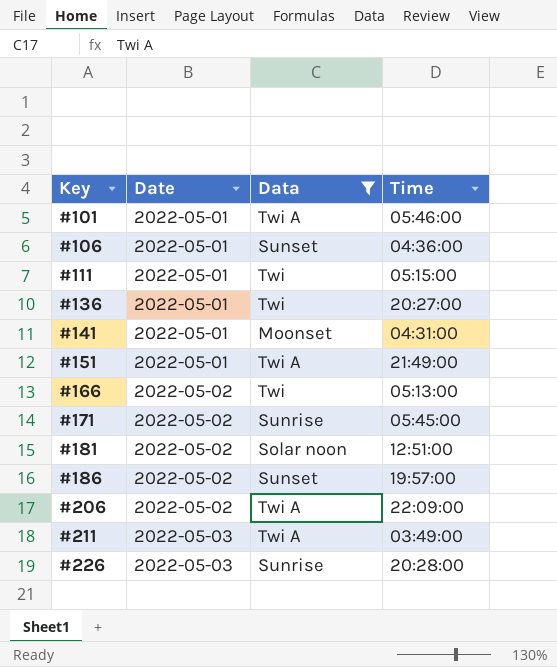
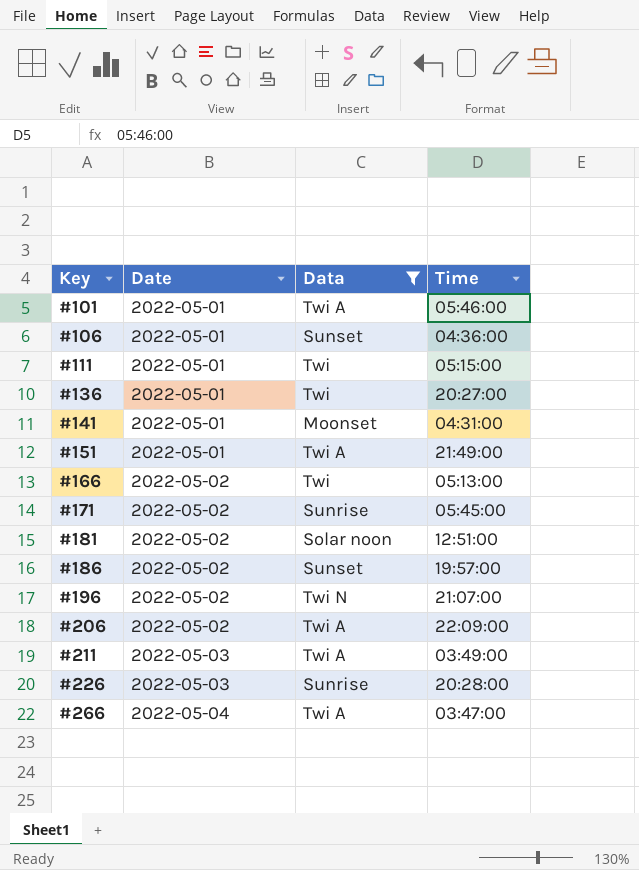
row #196: none -> 2022-05-02 | Twi N | 21:07:00
row #266: none -> 2022-05-04 | Twi A | 03:47:00

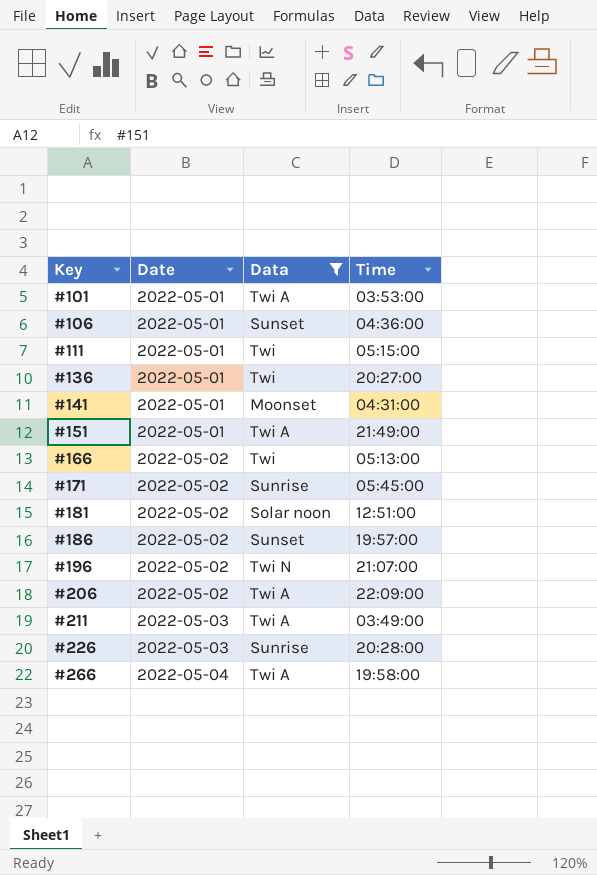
#101 | Time: 05:46:00 -> 03:53:00
#266 | Time: 03:47:00 -> 19:58:00

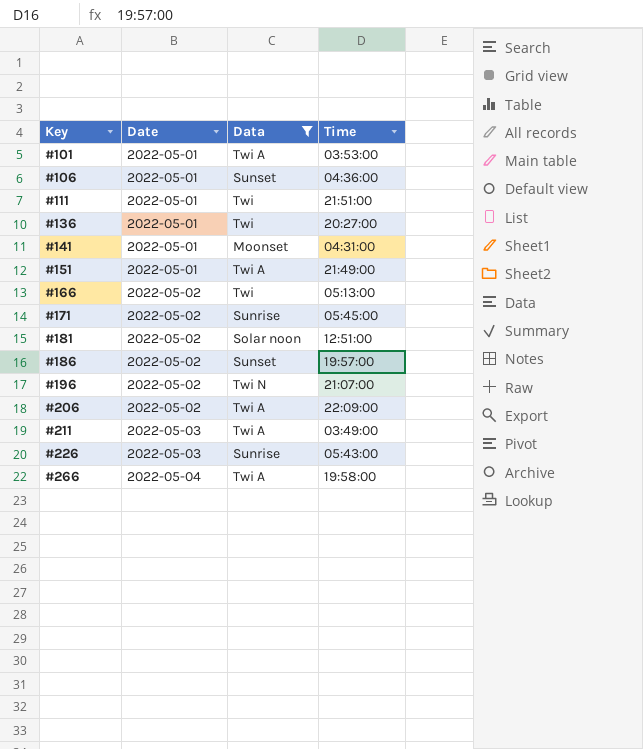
#111 | Time: 05:15:00 -> 21:51:00
#226 | Time: 20:28:00 -> 05:43:00

